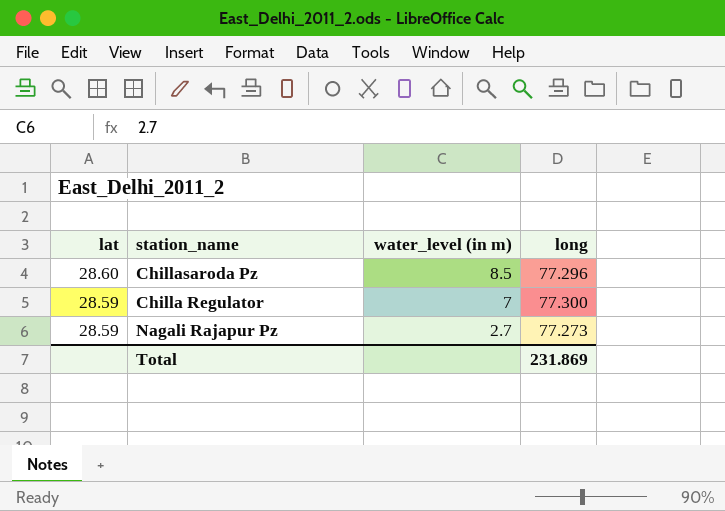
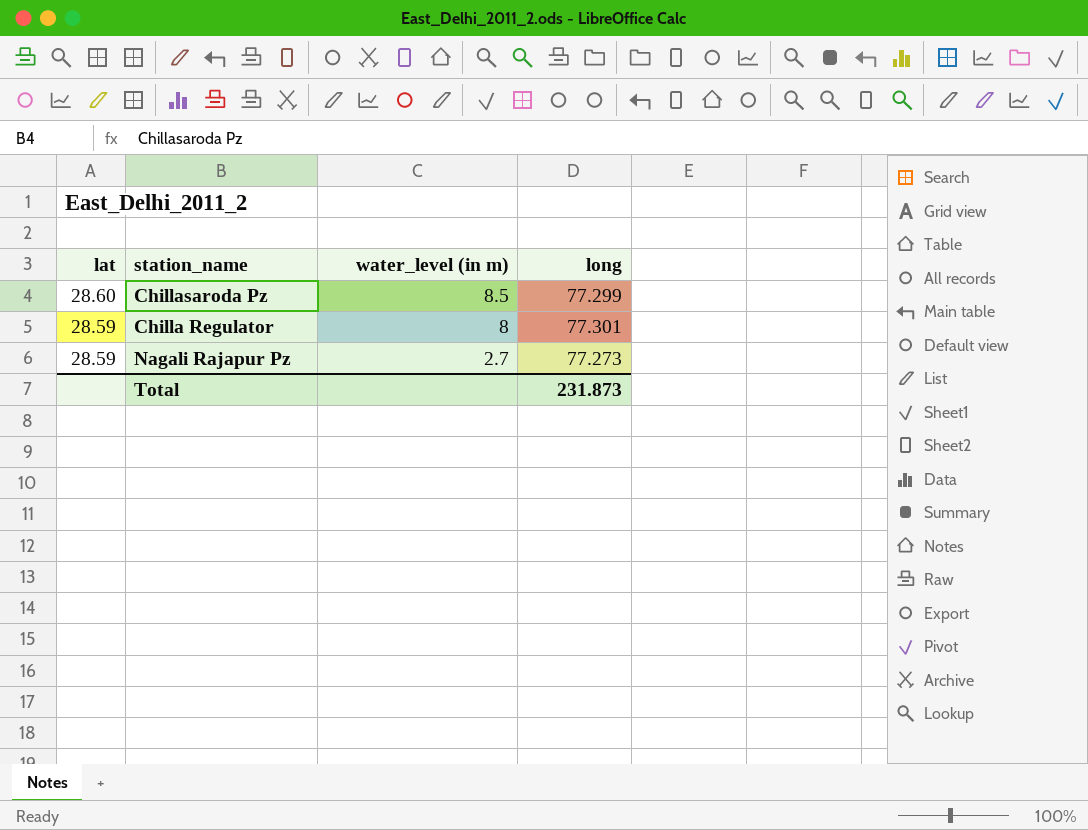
Chillasaroda Pz | long: 77.296 -> 77.299
Chilla Regulator | water_level (in m): 7 -> 8
Chilla Regulator | long: 77.300 -> 77.301
Total | long: 231.869 -> 231.873

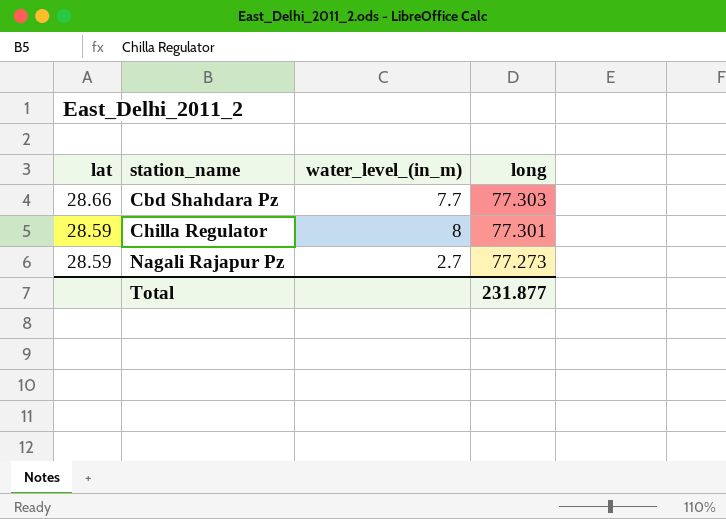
column name: water_level (in m) -> water_level_(in_m)
row Chillasaroda Pz: 28.60 | 8.5 | 77.299 -> none
row Cbd Shahdara Pz: none -> 28.66 | 7.7 | 77.303
Total | long: 231.873 -> 231.877

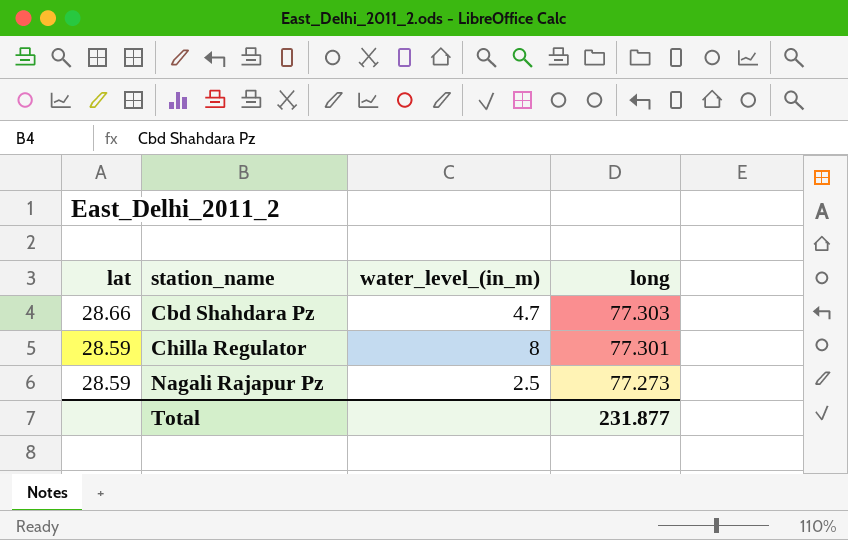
Cbd Shahdara Pz | water_level_(in_m): 7.7 -> 4.7
Nagali Rajapur Pz | water_level_(in_m): 2.7 -> 2.5

